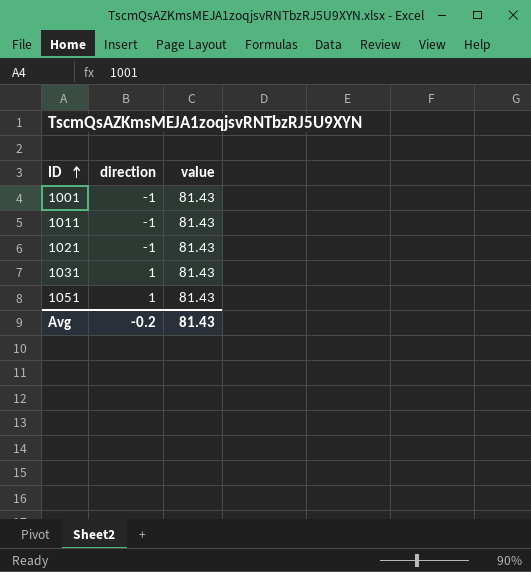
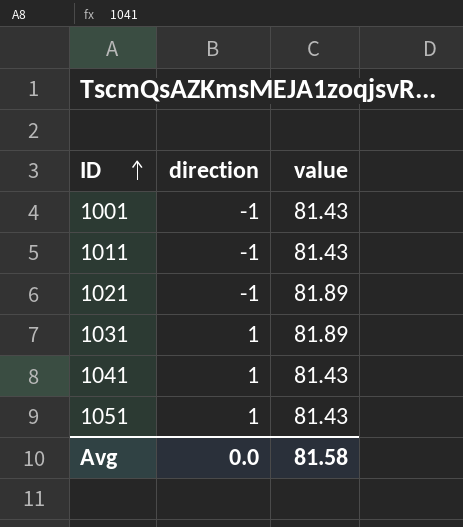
1021 | value: 81.43 -> 81.89
1031 | value: 81.43 -> 81.89
row 1041: none -> 1 | 81.43
Avg | direction: -0.2 -> 0.0
Avg | value: 81.43 -> 81.58

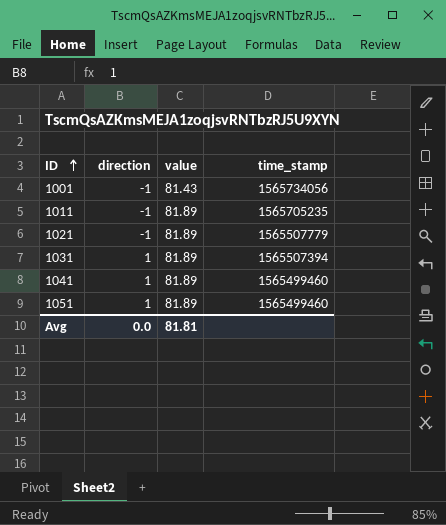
column time_stamp | position: none -> 4
1011 | value: 81.43 -> 81.89
1041 | value: 81.43 -> 81.89
1051 | value: 81.43 -> 81.89
Avg | value: 81.58 -> 81.81

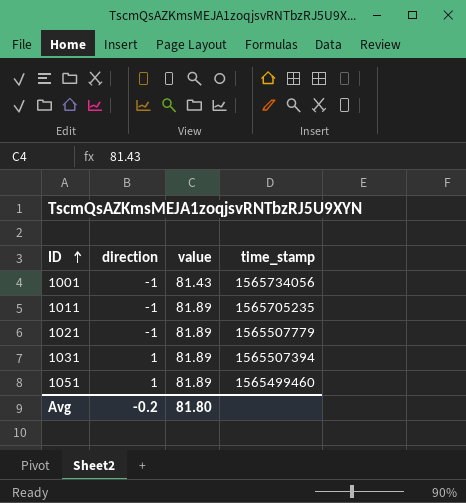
row 1041: 1 | 81.89 | 1565499460 -> none
Avg | direction: 0.0 -> -0.2
Avg | value: 81.81 -> 81.80

